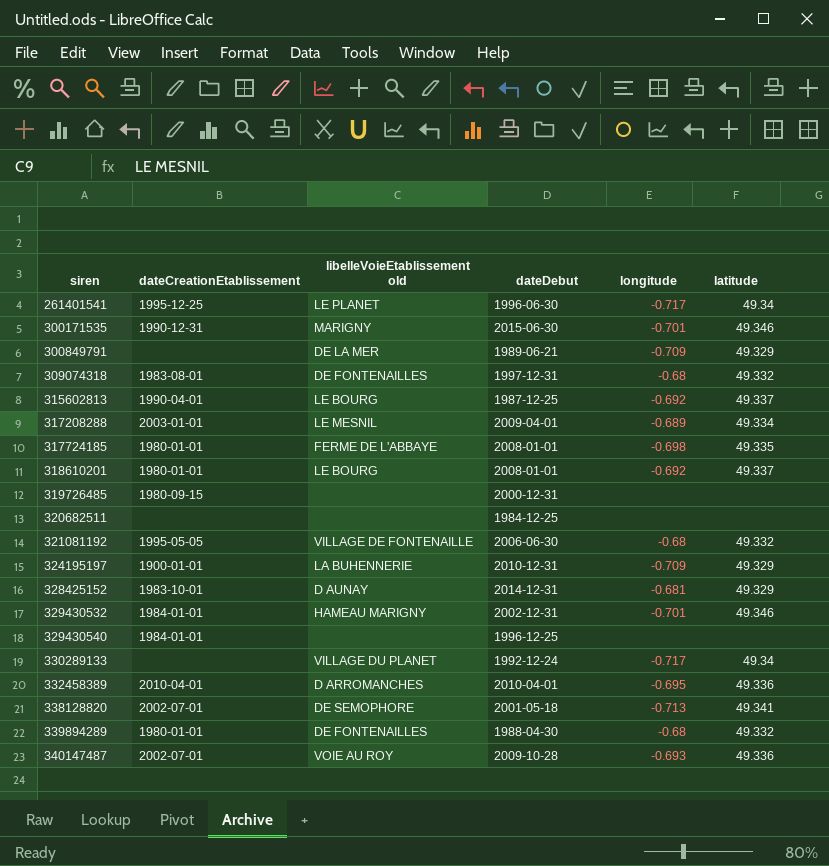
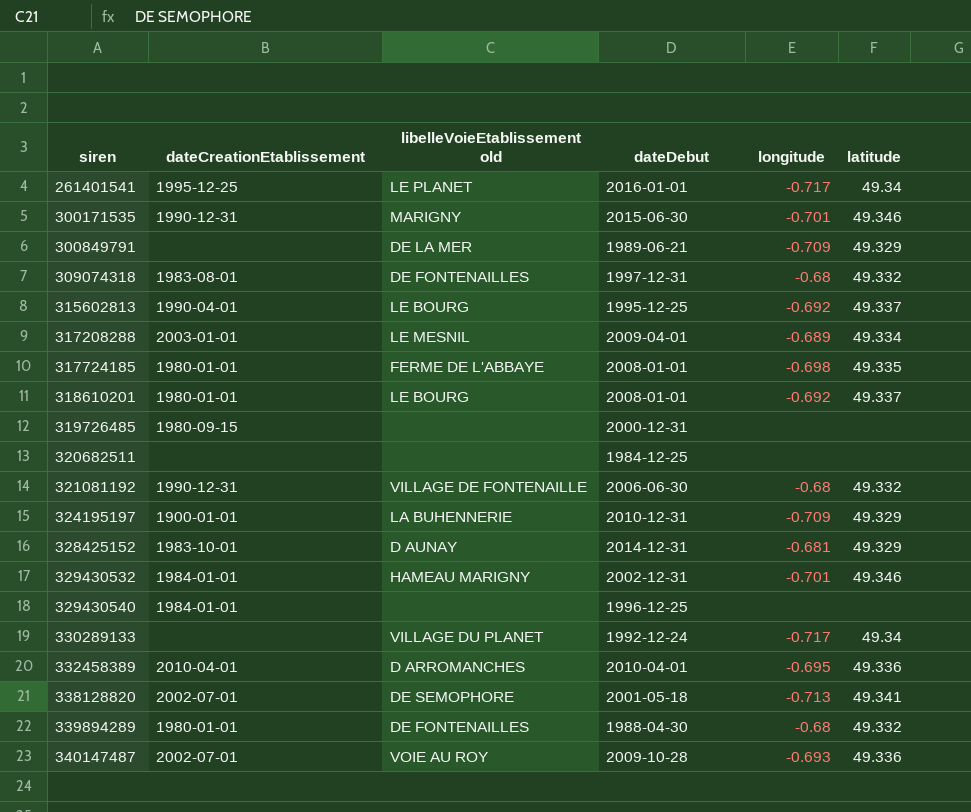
261401541 | dateDebut: 1996-06-30 -> 2016-01-01
315602813 | dateDebut: 1987-12-25 -> 1995-12-25
321081192 | dateCreationEtablissement: 1995-05-05 -> 1990-12-31

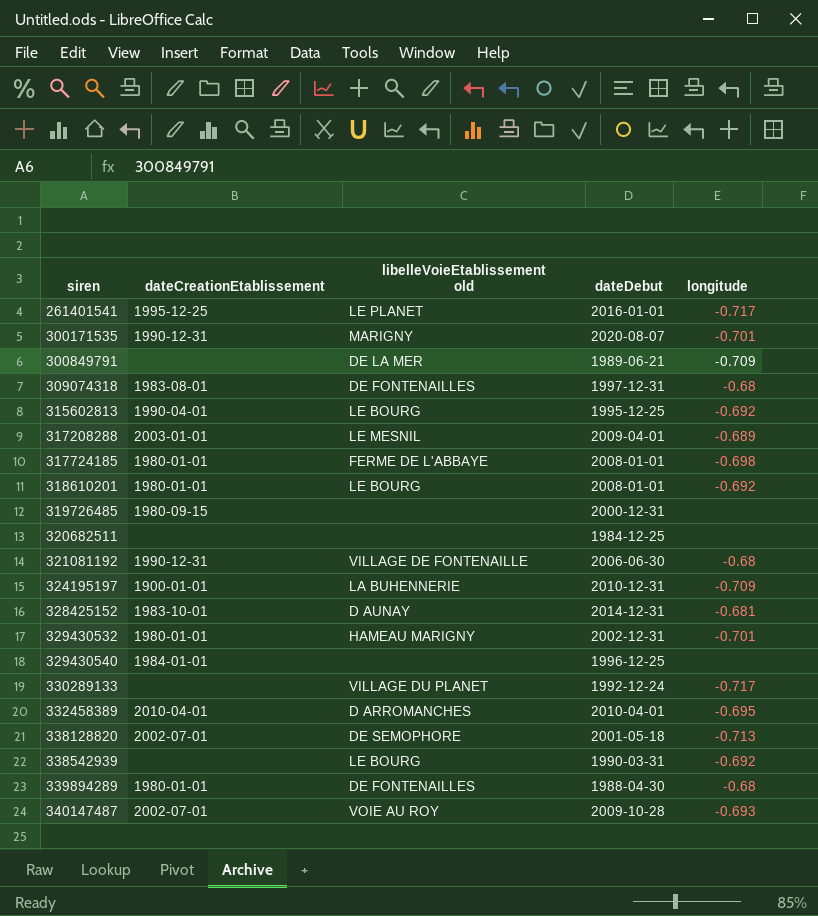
column latitude | position: 6 -> none
300171535 | dateDebut: 2015-06-30 -> 2020-08-07
329430532 | dateCreationEtablissement: 1984-01-01 -> 1980-01-01
row 338542939: none -> none | LE BOURG | 1990-03-31 | -0.692

